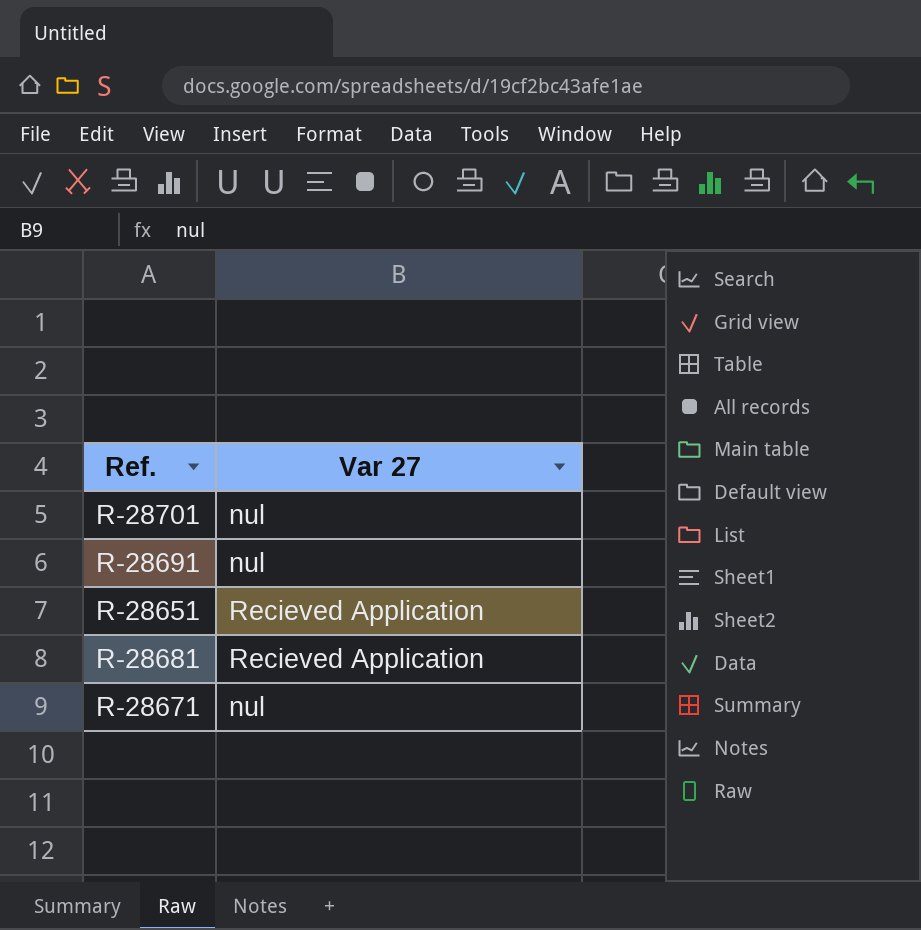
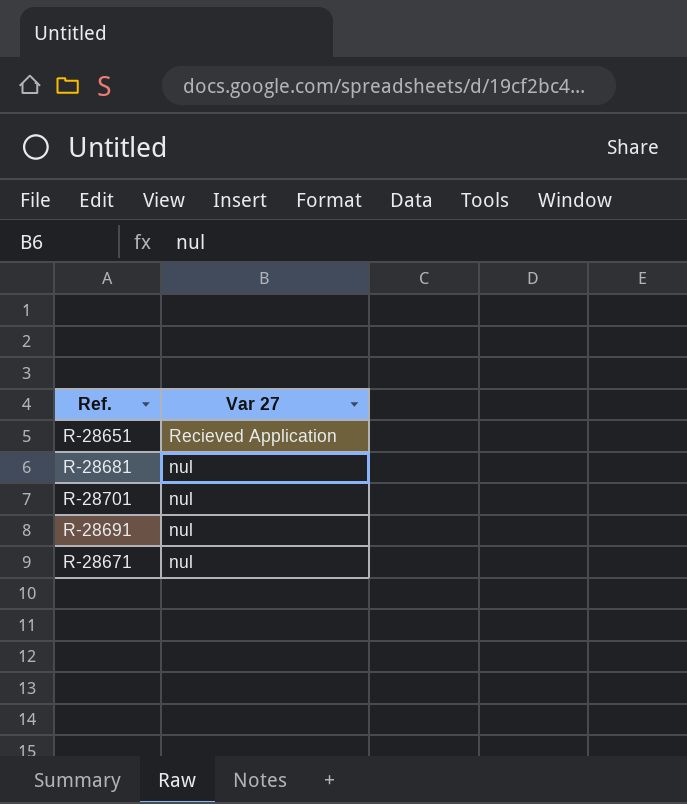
row order: none -> Var 27 descending
R-28681 | Var 27: Recieved Application -> nul

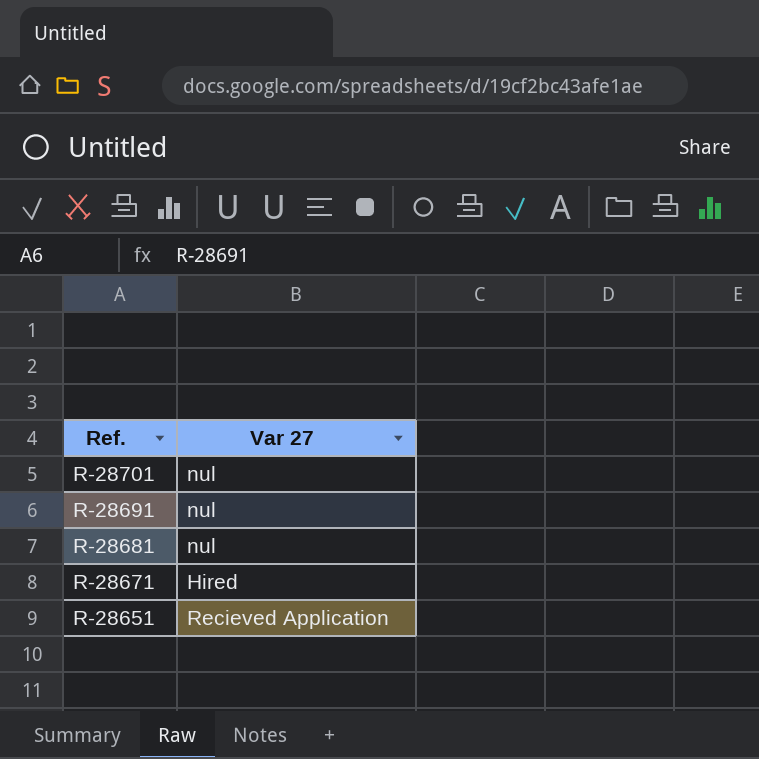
row order: Var 27 descending -> Ref. descending
R-28671 | Var 27: nul -> Hired

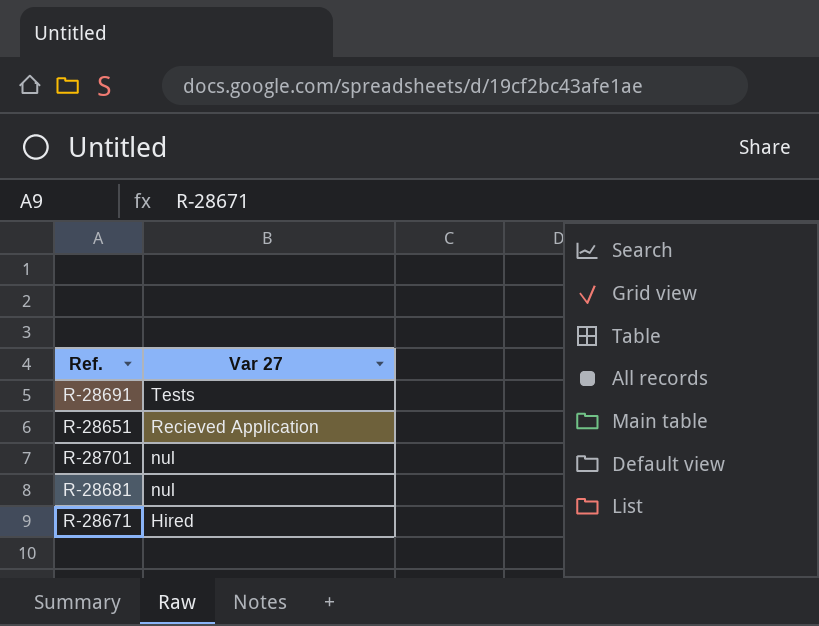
row order: Ref. descending -> Var 27 descending
R-28691 | Var 27: nul -> Tests

